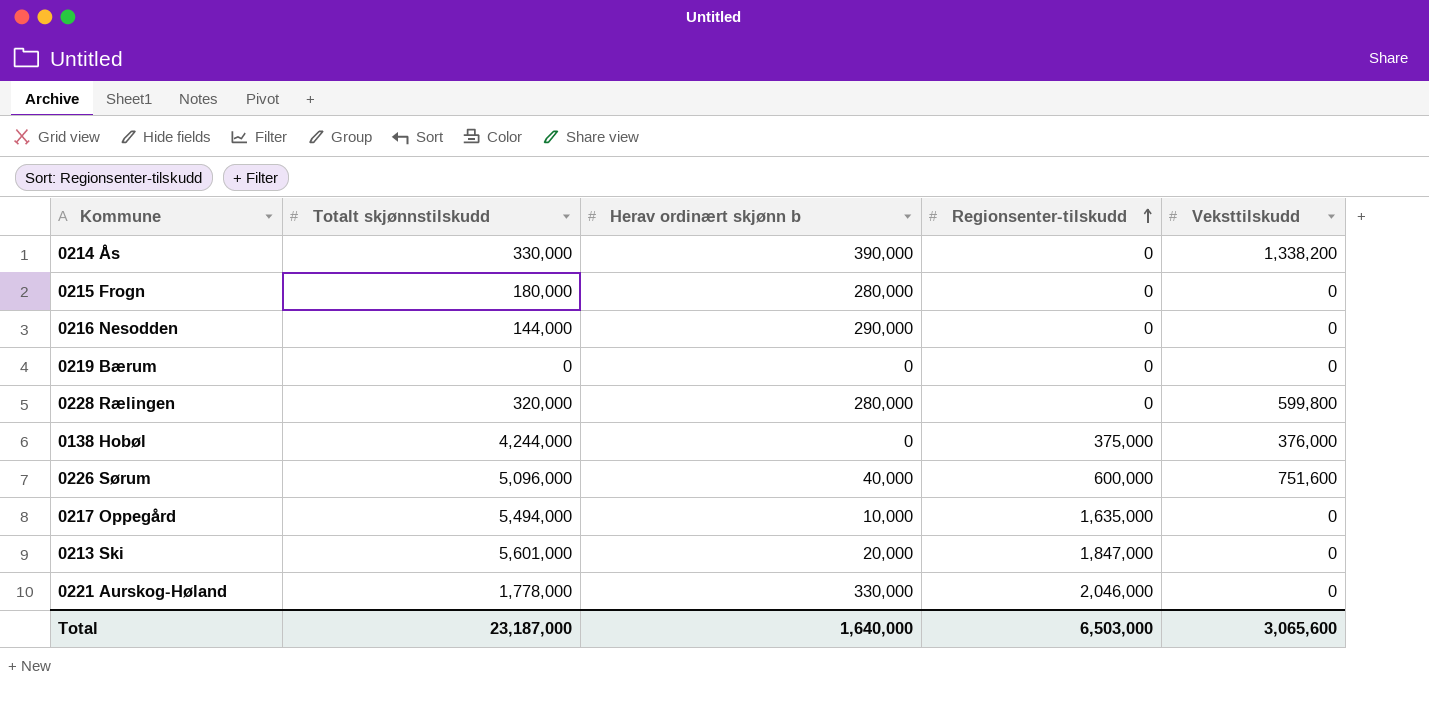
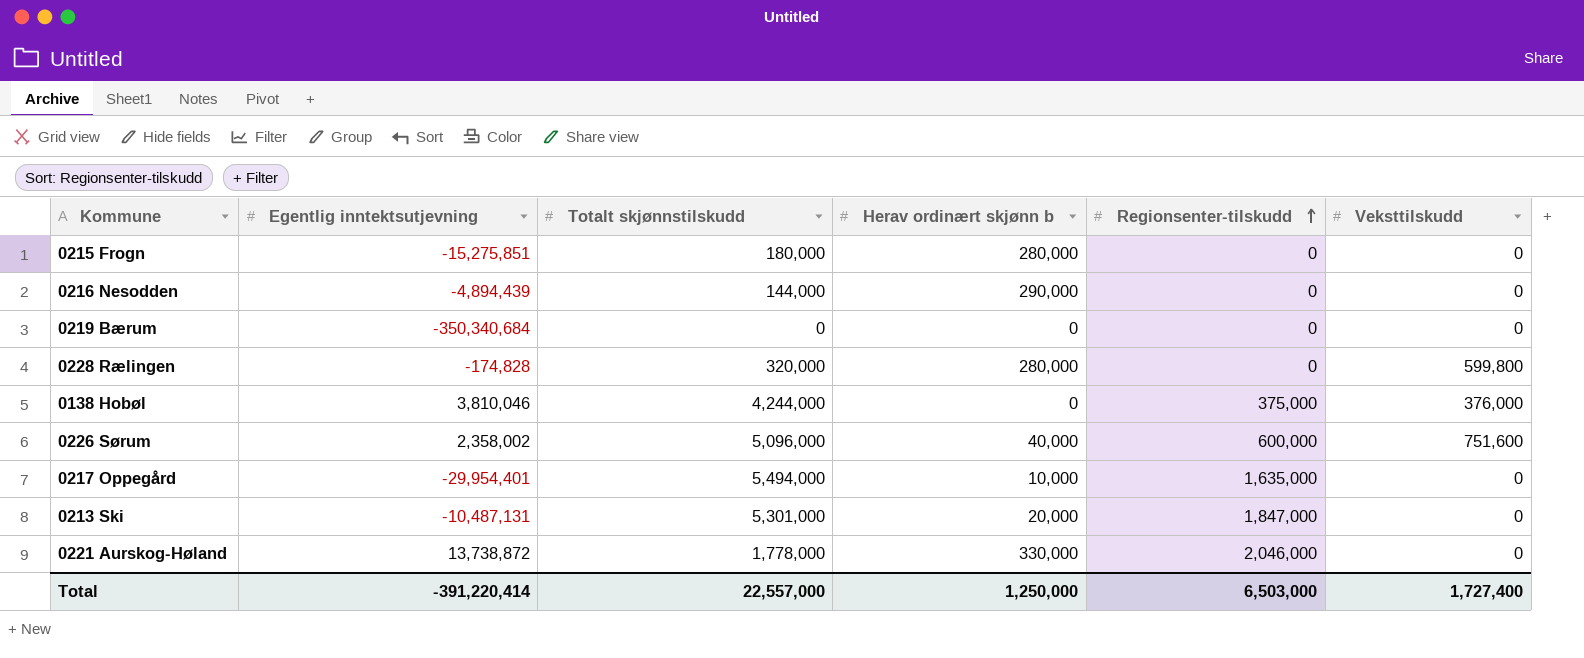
column Egentlig inntektsutjevning | position: none -> 2
row 0214 Ås: 330,000 | 390,000 | 0 | 1,338,200 -> none
0213 Ski | Totalt skjønnstilskudd: 5,601,000 -> 5,301,000
Total | Totalt skjønnstilskudd: 23,187,000 -> 22,557,000
Total | Herav ordinært skjønn b: 1,640,000 -> 1,250,000
Total | Veksttilskudd: 3,065,600 -> 1,727,400

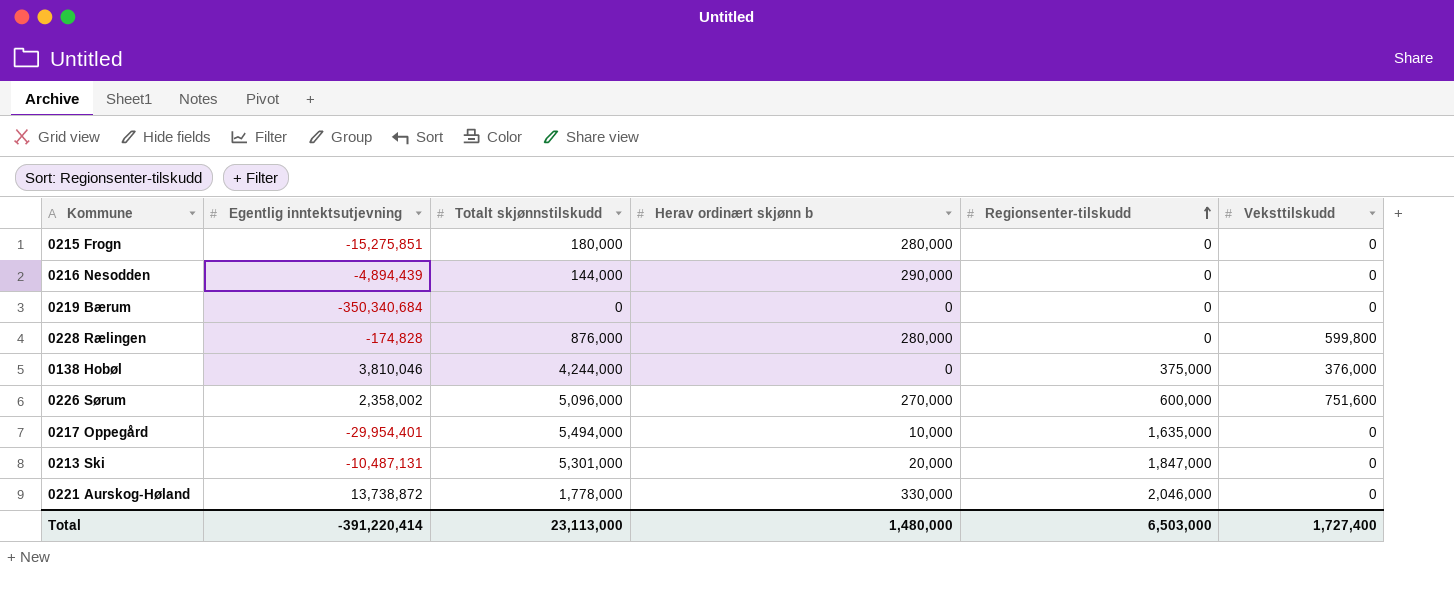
0228 Rælingen | Totalt skjønnstilskudd: 320,000 -> 876,000
0226 Sørum | Herav ordinært skjønn b: 40,000 -> 270,000
Total | Totalt skjønnstilskudd: 22,557,000 -> 23,113,000
Total | Herav ordinært skjønn b: 1,250,000 -> 1,480,000

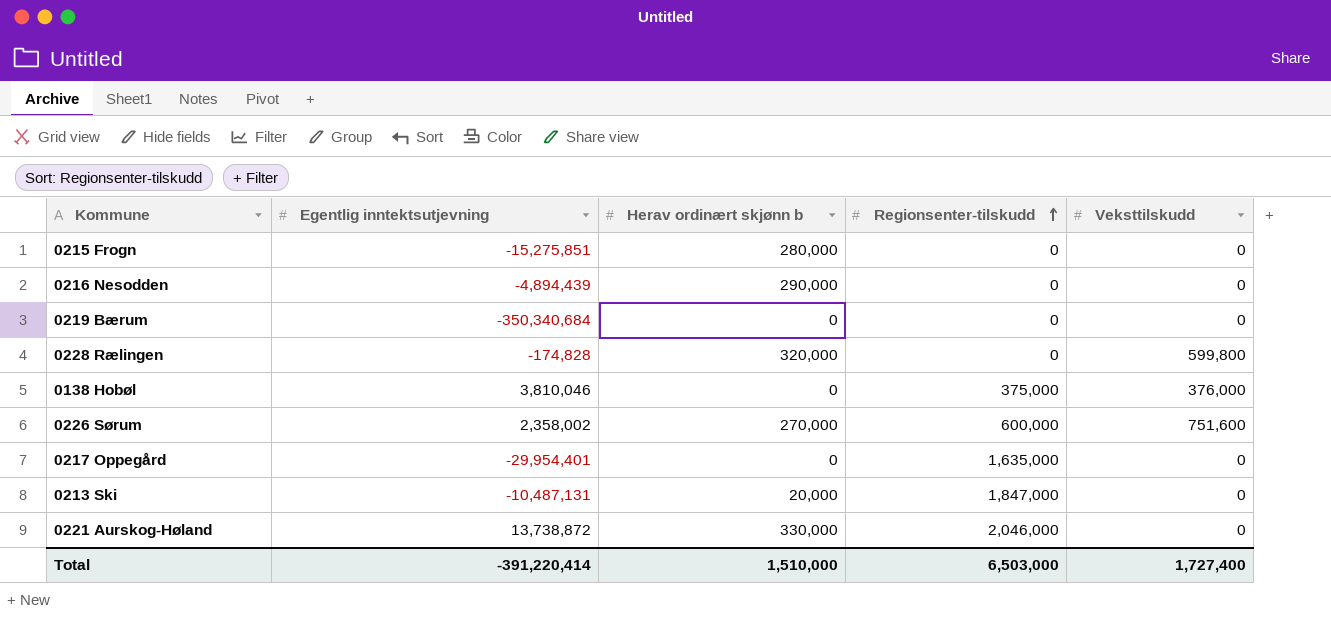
column Totalt skjønnstilskudd | position: 3 -> none
0228 Rælingen | Herav ordinært skjønn b: 280,000 -> 320,000
0217 Oppegård | Herav ordinært skjønn b: 10,000 -> 0
Total | Herav ordinært skjønn b: 1,480,000 -> 1,510,000

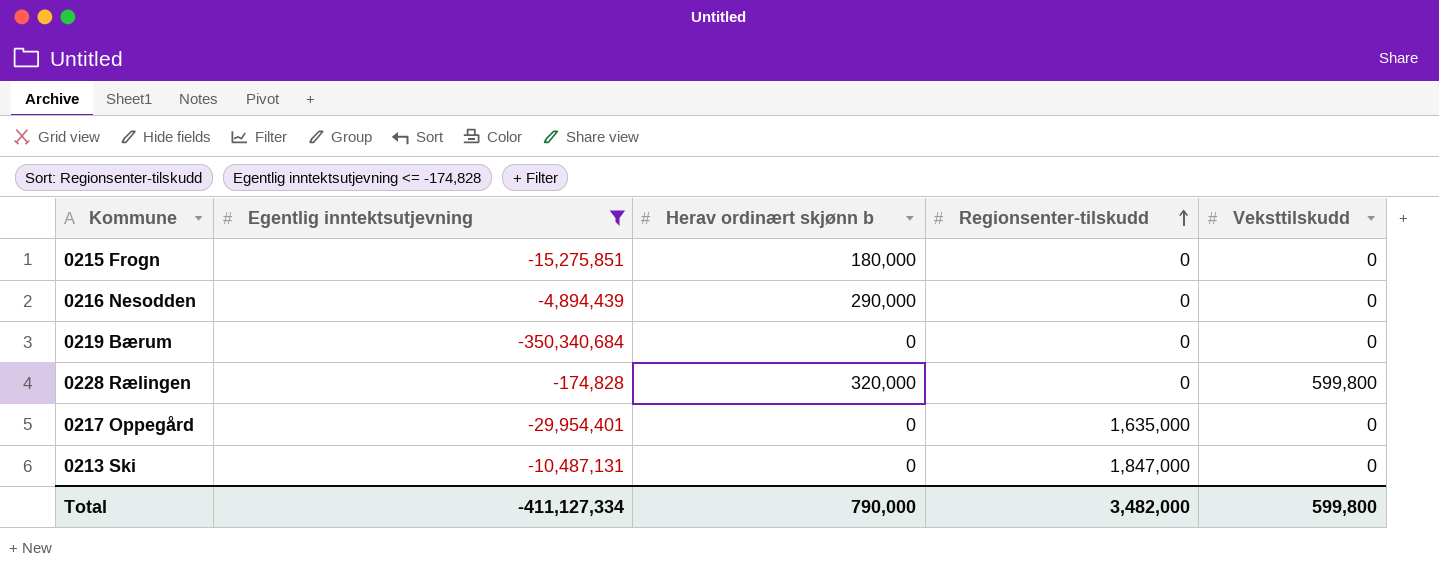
filter: none -> Egentlig inntektsutjevning <= -174,828
0215 Frogn | Herav ordinært skjønn b: 280,000 -> 180,000
0213 Ski | Herav ordinært skjønn b: 20,000 -> 0
Total | Egentlig inntektsutjevning: -391,220,414 -> -411,127,334
Total | Herav ordinært skjønn b: 1,510,000 -> 790,000
Total | Regionsenter-tilskudd: 6,503,000 -> 3,482,000
Total | Veksttilskudd: 1,727,400 -> 599,800

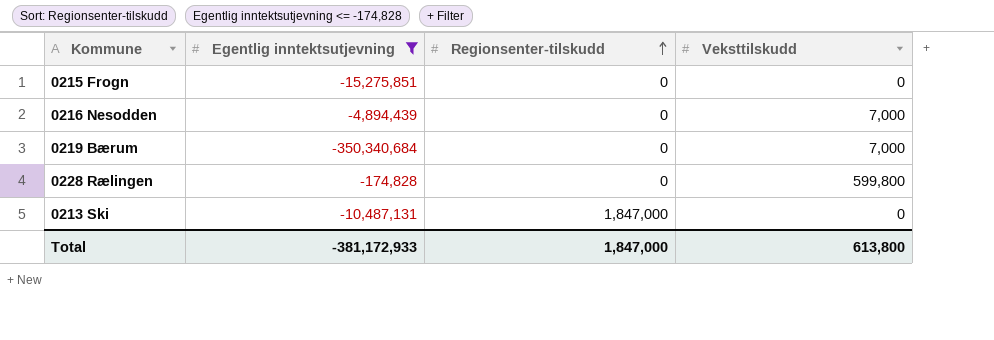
column Herav ordinært skjønn b | position: 3 -> none
row 0217 Oppegård: -29,954,401 | 0 | 1,635,000 | 0 -> none
0216 Nesodden | Veksttilskudd: 0 -> 7,000
0219 Bærum | Veksttilskudd: 0 -> 7,000
Total | Egentlig inntektsutjevning: -411,127,334 -> -381,172,933
Total | Regionsenter-tilskudd: 3,482,000 -> 1,847,000
Total | Veksttilskudd: 599,800 -> 613,800

